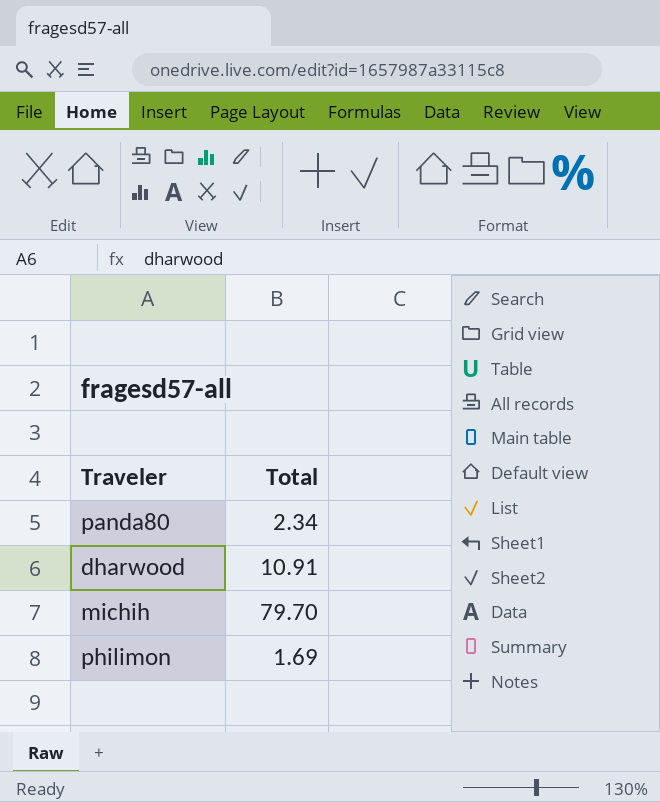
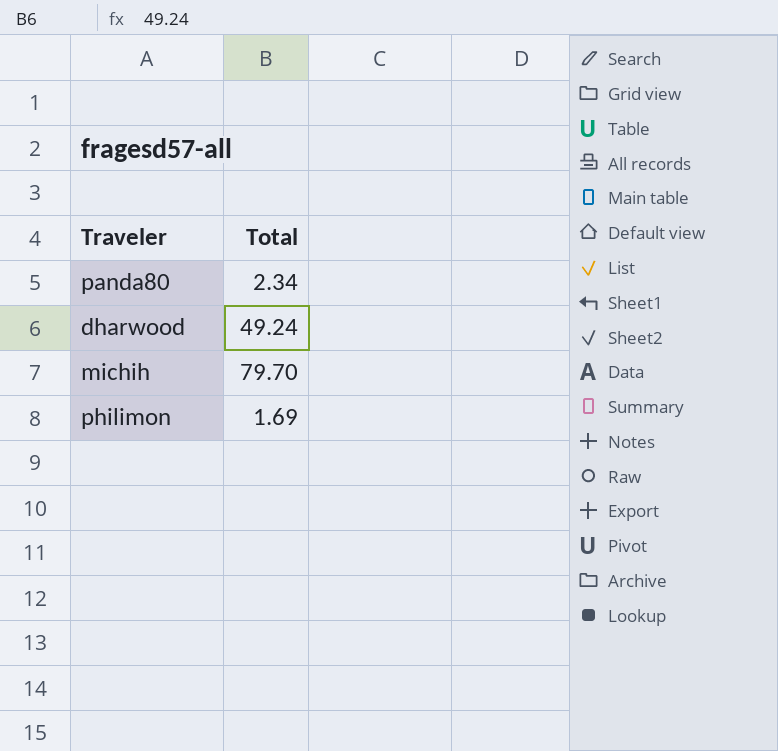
dharwood | Total: 10.91 -> 49.24

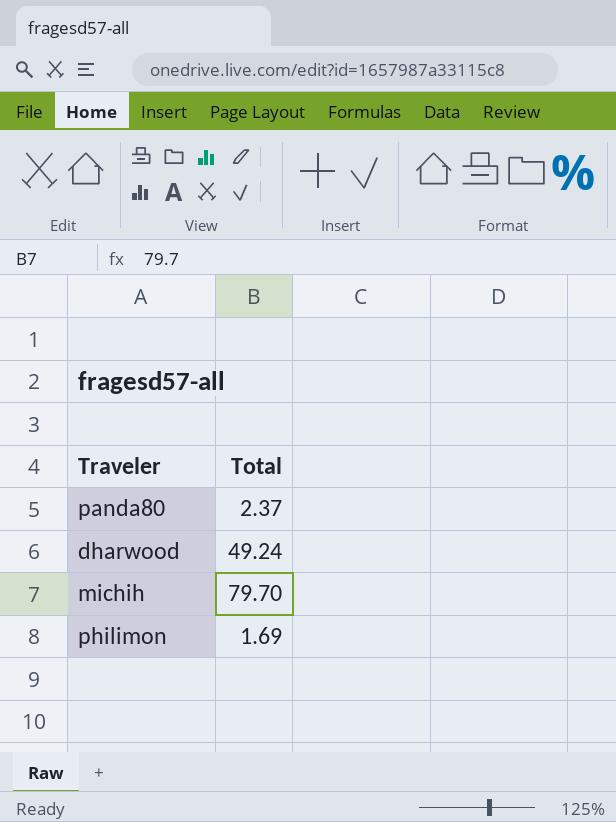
panda80 | Total: 2.34 -> 2.37

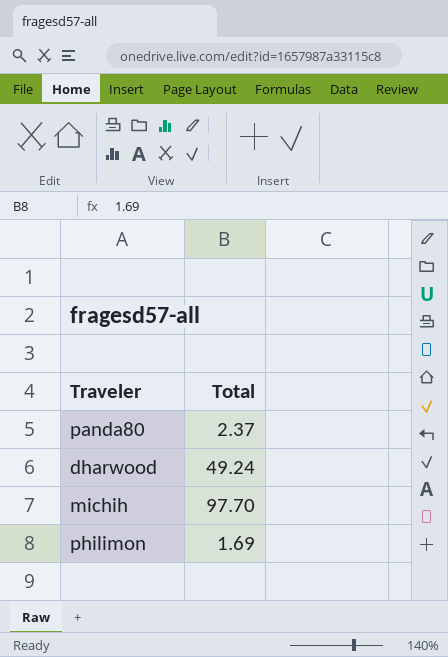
michih | Total: 79.70 -> 97.70

